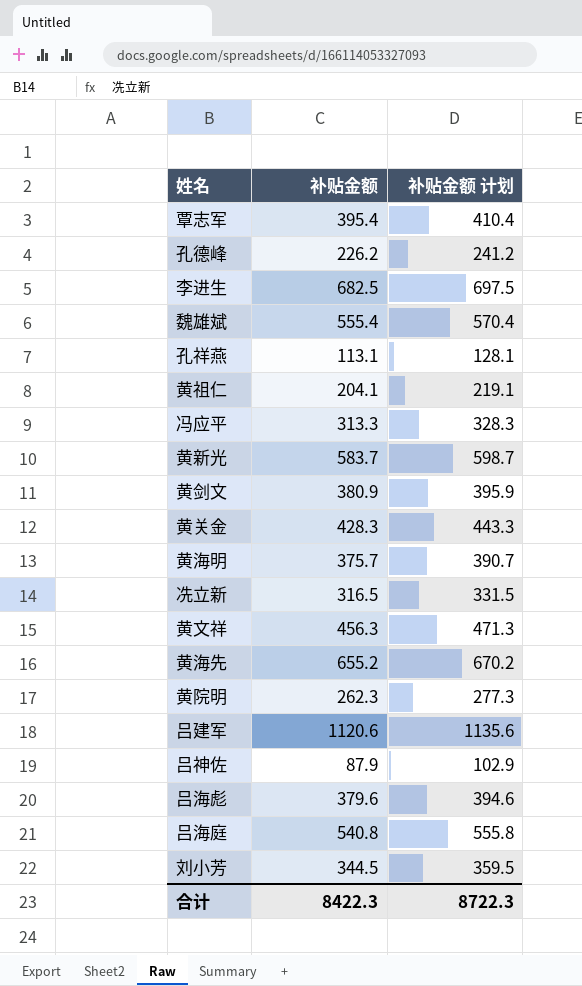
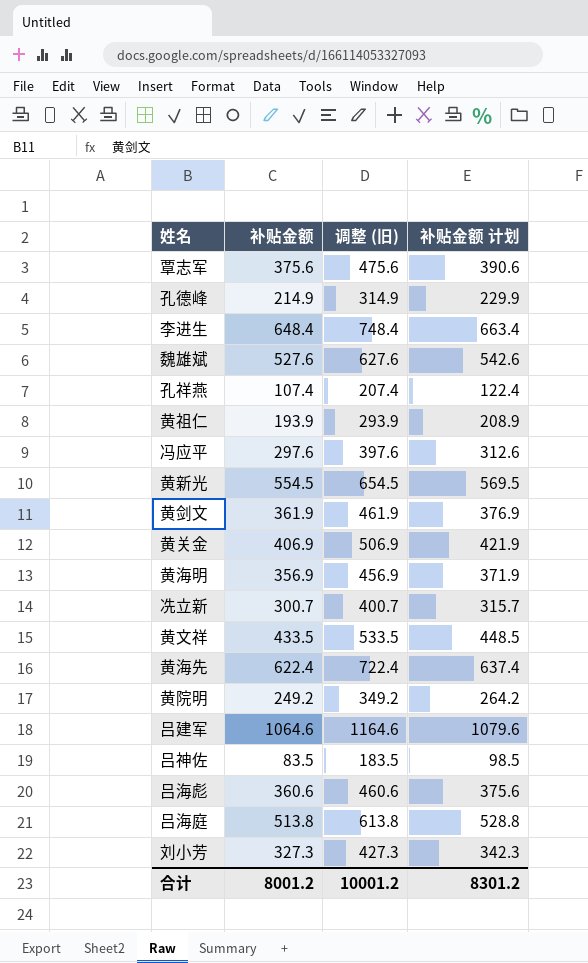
column 调整 (旧) | formula: none -> [补贴金额] + 100
覃志军 | 补贴金额: 395.4 -> 375.6
覃志军 | 补贴金额 计划: 410.4 -> 390.6
孔德峰 | 补贴金额: 226.2 -> 214.9
孔德峰 | 补贴金额 计划: 241.2 -> 229.9
李进生 | 补贴金额: 682.5 -> 648.4
李进生 | 补贴金额 计划: 697.5 -> 663.4
魏雄斌 | 补贴金额: 555.4 -> 527.6
魏雄斌 | 补贴金额 计划: 570.4 -> 542.6
孔祥燕 | 补贴金额: 113.1 -> 107.4
孔祥燕 | 补贴金额 计划: 128.1 -> 122.4
黄祖仁 | 补贴金额: 204.1 -> 193.9
黄祖仁 | 补贴金额 计划: 219.1 -> 208.9
冯应平 | 补贴金额: 313.3 -> 297.6
冯应平 | 补贴金额 计划: 328.3 -> 312.6
黄新光 | 补贴金额: 583.7 -> 554.5
黄新光 | 补贴金额 计划: 598.7 -> 569.5
黄剑文 | 补贴金额: 380.9 -> 361.9
黄剑文 | 补贴金额 计划: 395.9 -> 376.9
黄关金 | 补贴金额: 428.3 -> 406.9
黄关金 | 补贴金额 计划: 443.3 -> 421.9
黄海明 | 补贴金额: 375.7 -> 356.9
黄海明 | 补贴金额 计划: 390.7 -> 371.9
冼立新 | 补贴金额: 316.5 -> 300.7
冼立新 | 补贴金额 计划: 331.5 -> 315.7
黄文祥 | 补贴金额: 456.3 -> 433.5
黄文祥 | 补贴金额 计划: 471.3 -> 448.5
黄海先 | 补贴金额: 655.2 -> 622.4
黄海先 | 补贴金额 计划: 670.2 -> 637.4
黄院明 | 补贴金额: 262.3 -> 249.2
黄院明 | 补贴金额 计划: 277.3 -> 264.2
吕建军 | 补贴金额: 1120.6 -> 1064.6
吕建军 | 补贴金额 计划: 1135.6 -> 1079.6
吕神佐 | 补贴金额: 87.9 -> 83.5
吕神佐 | 补贴金额 计划: 102.9 -> 98.5
吕海彪 | 补贴金额: 379.6 -> 360.6
吕海彪 | 补贴金额 计划: 394.6 -> 375.6
吕海庭 | 补贴金额: 540.8 -> 513.8
吕海庭 | 补贴金额 计划: 555.8 -> 528.8
刘小芳 | 补贴金额: 344.5 -> 327.3
刘小芳 | 补贴金额 计划: 359.5 -> 342.3
合计 | 补贴金额: 8422.3 -> 8001.2
合计 | 补贴金额 计划: 8722.3 -> 8301.2

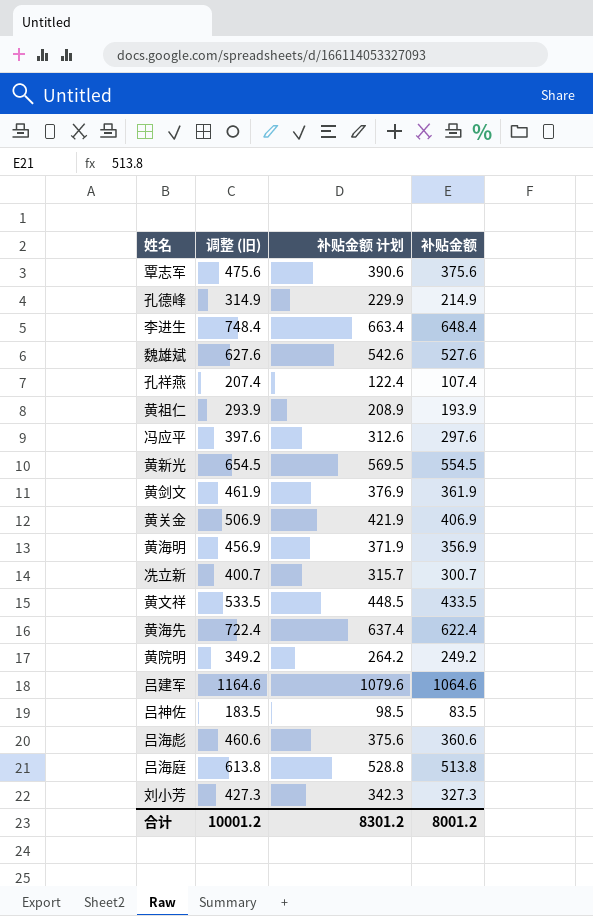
column 补贴金额 | position: 2 -> 4

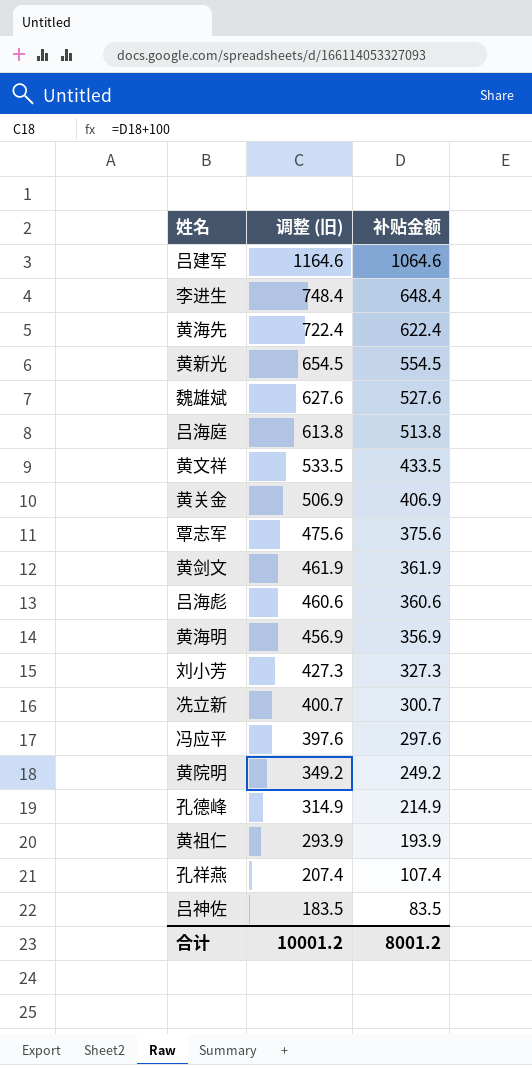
row order: none -> 调整 (旧) descending
column 补贴金额 计划 | formula: [补贴金额] + 15 -> none

